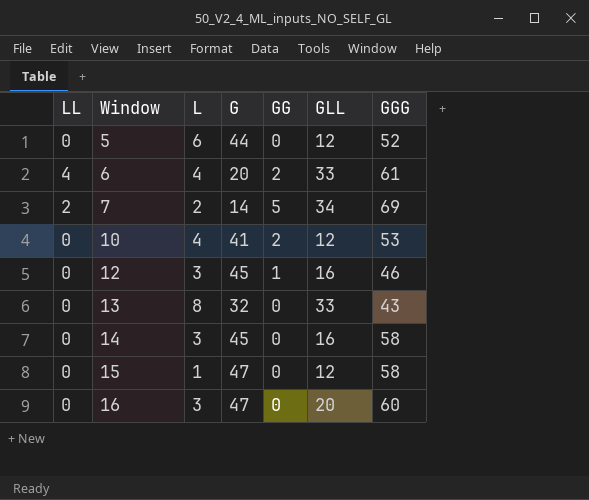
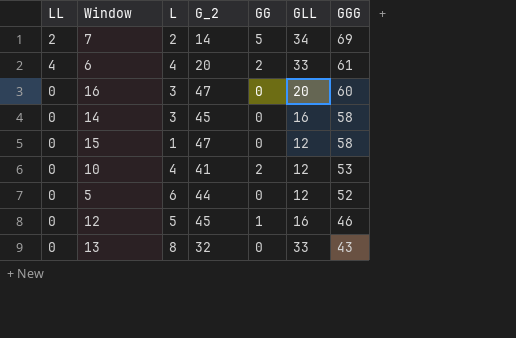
row order: Window ascending -> GGG descending
column name: G -> G_2
12 | L: 3 -> 5

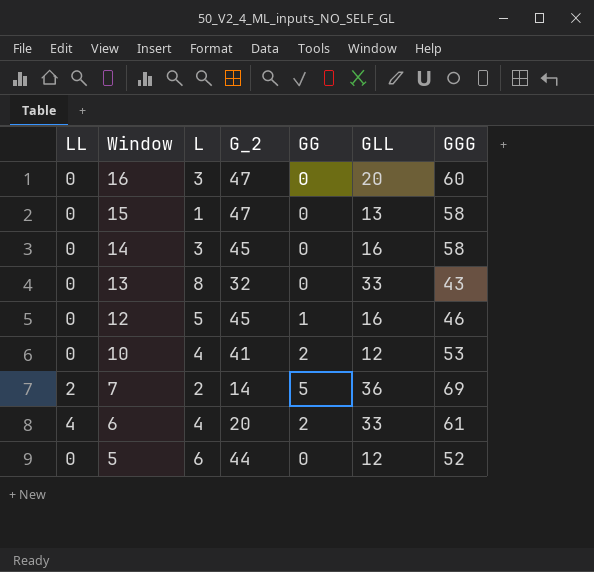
row order: GGG descending -> Window descending
15 | GLL: 12 -> 13
7 | GLL: 34 -> 36

